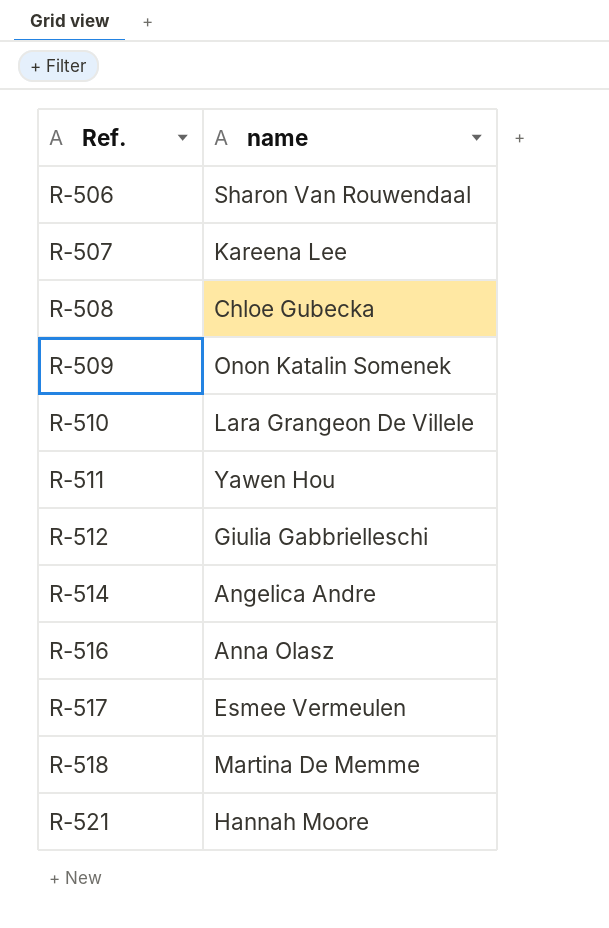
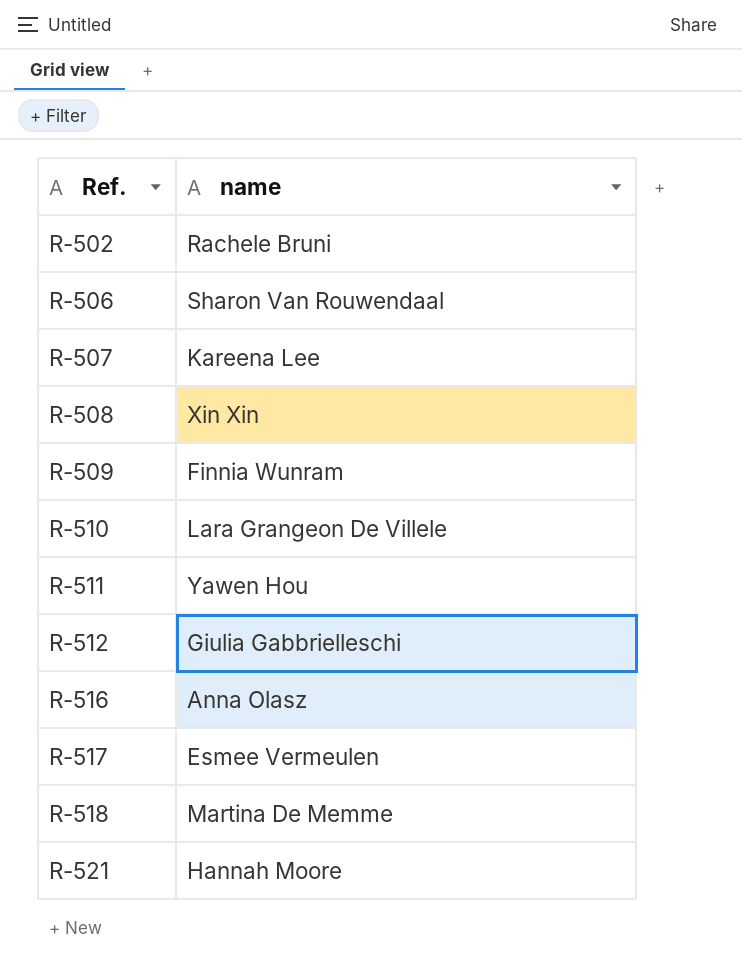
row R-514: Angelica Andre -> none
row R-502: none -> Rachele Bruni
R-508 | name: Chloe Gubecka -> Xin Xin
R-509 | name: Onon Katalin Somenek -> Finnia Wunram

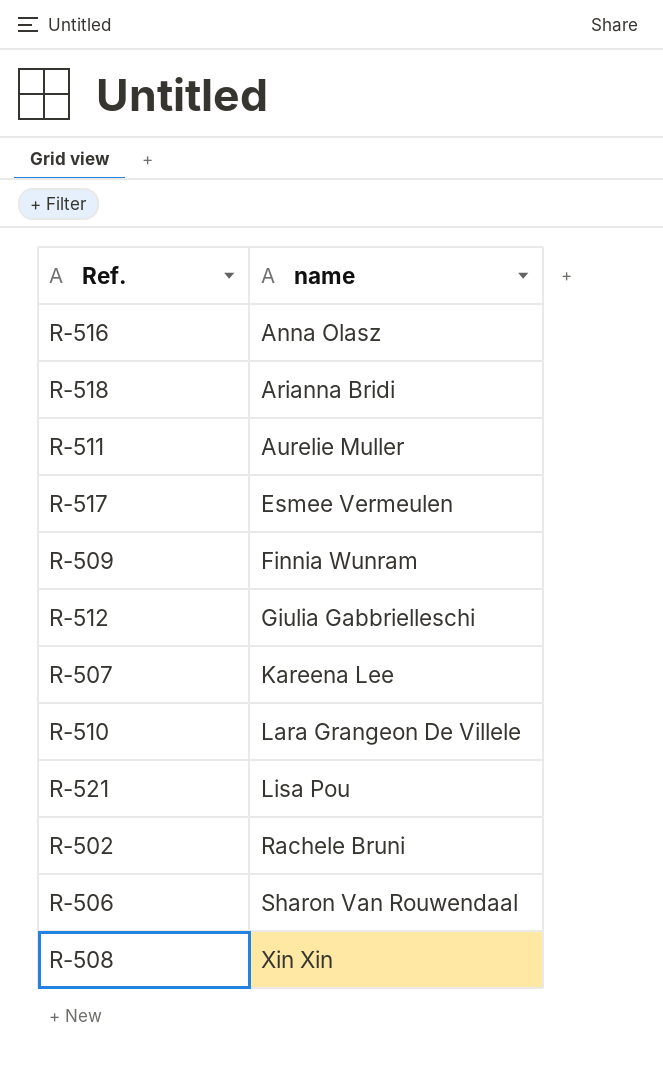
row order: Ref. ascending -> name ascending
R-518 | name: Martina De Memme -> Arianna Bridi
R-511 | name: Yawen Hou -> Aurelie Muller
R-521 | name: Hannah Moore -> Lisa Pou

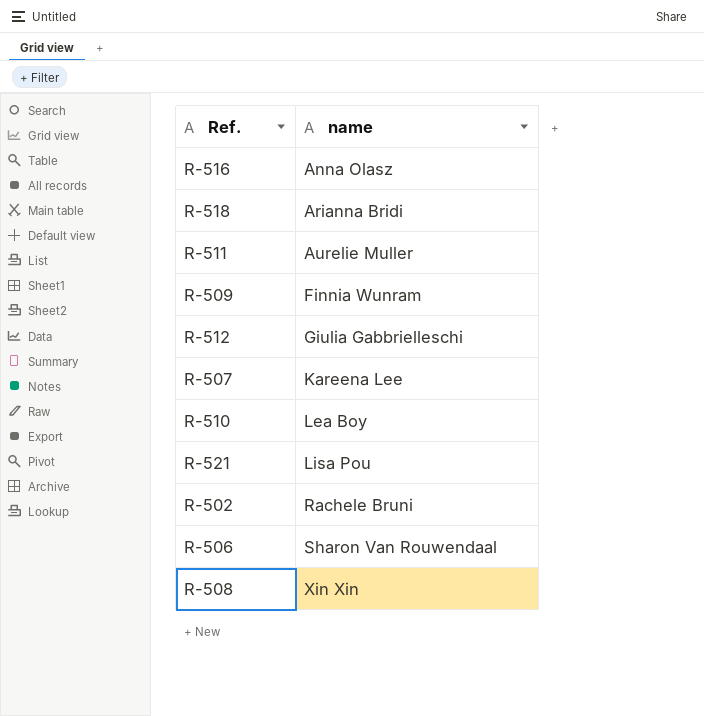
row R-517: Esmee Vermeulen -> none
R-510 | name: Lara Grangeon De Villele -> Lea Boy

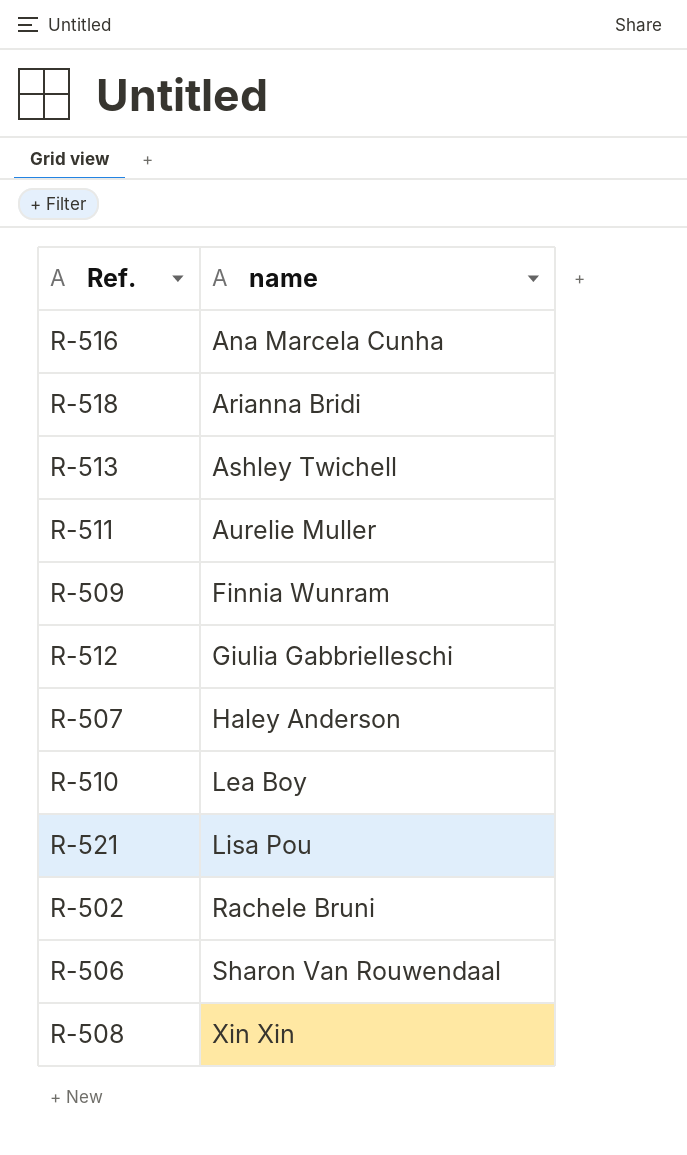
R-516 | name: Anna Olasz -> Ana Marcela Cunha
row R-513: none -> Ashley Twichell
R-507 | name: Kareena Lee -> Haley Anderson

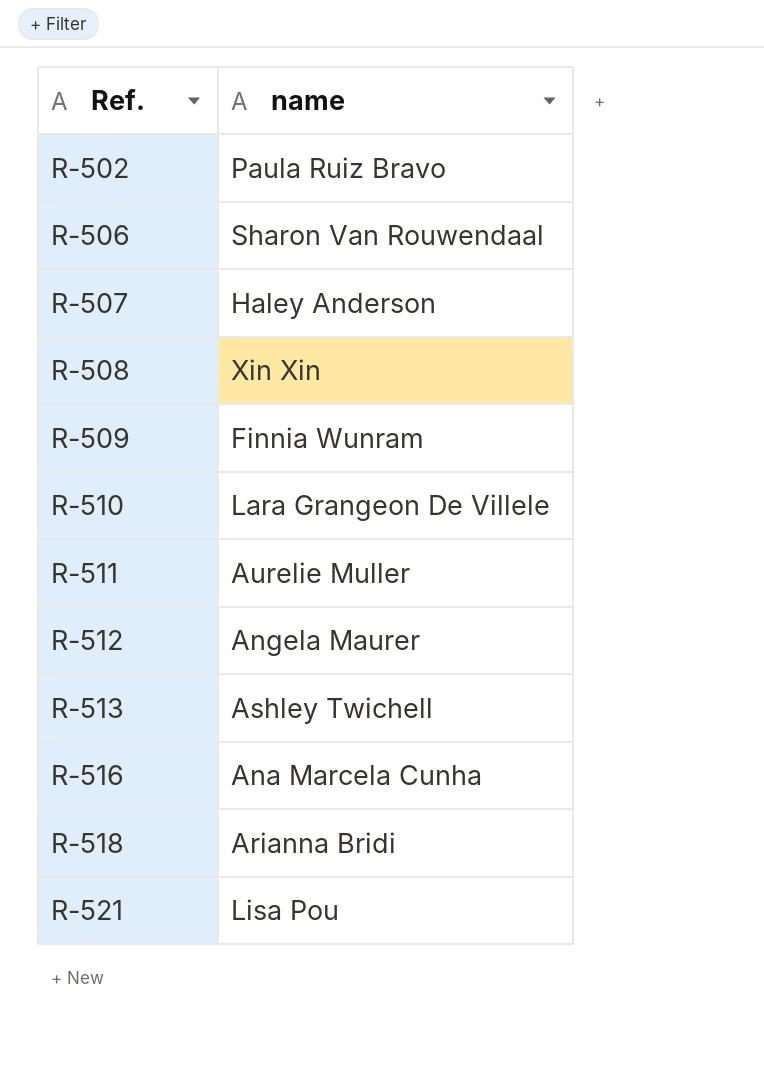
row order: name ascending -> Ref. ascending
R-502 | name: Rachele Bruni -> Paula Ruiz Bravo
R-510 | name: Lea Boy -> Lara Grangeon De Villele
R-512 | name: Giulia Gabbrielleschi -> Angela Maurer

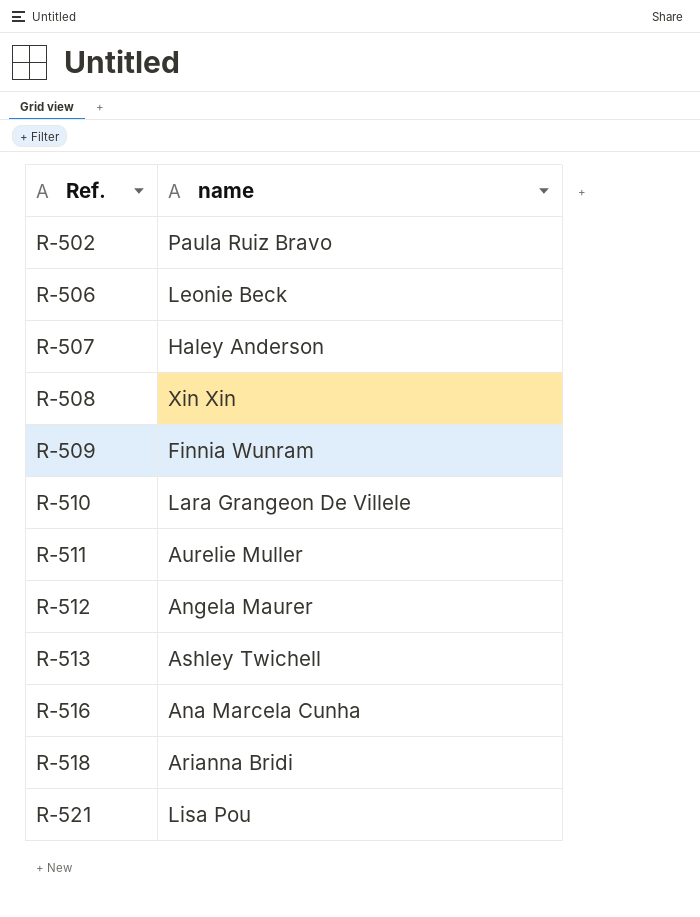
R-506 | name: Sharon Van Rouwendaal -> Leonie Beck

